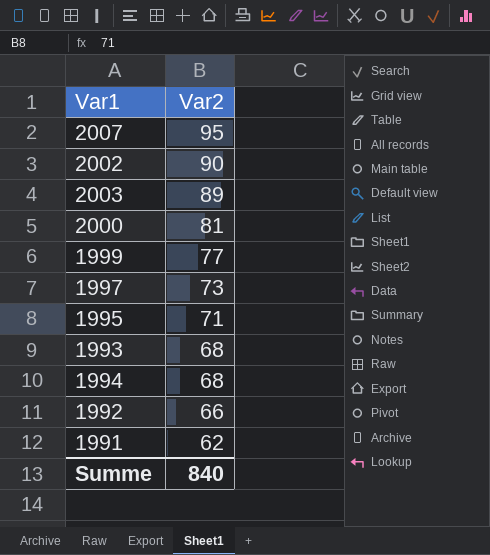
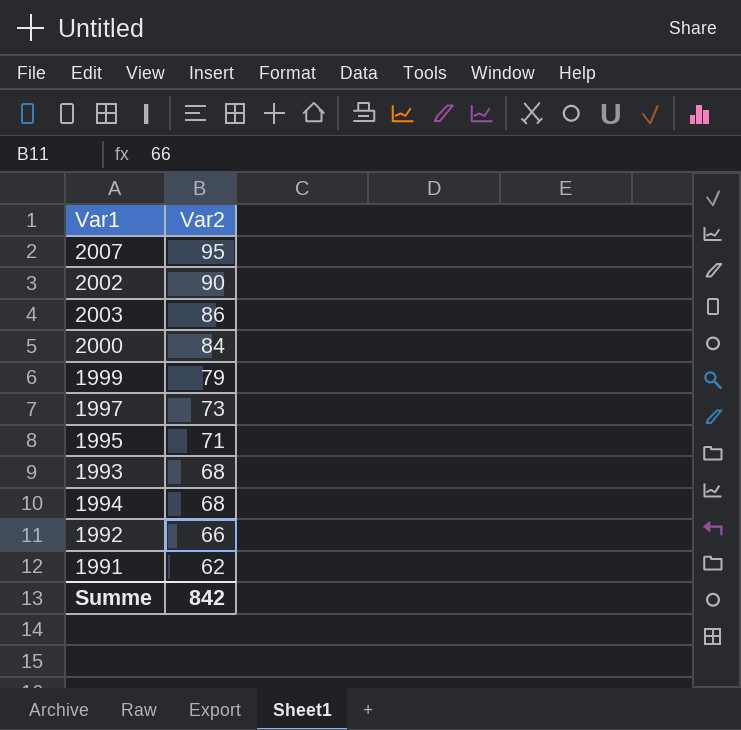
2003 | Var2: 89 -> 86
2000 | Var2: 81 -> 84
1999 | Var2: 77 -> 79
Summe | Var2: 840 -> 842

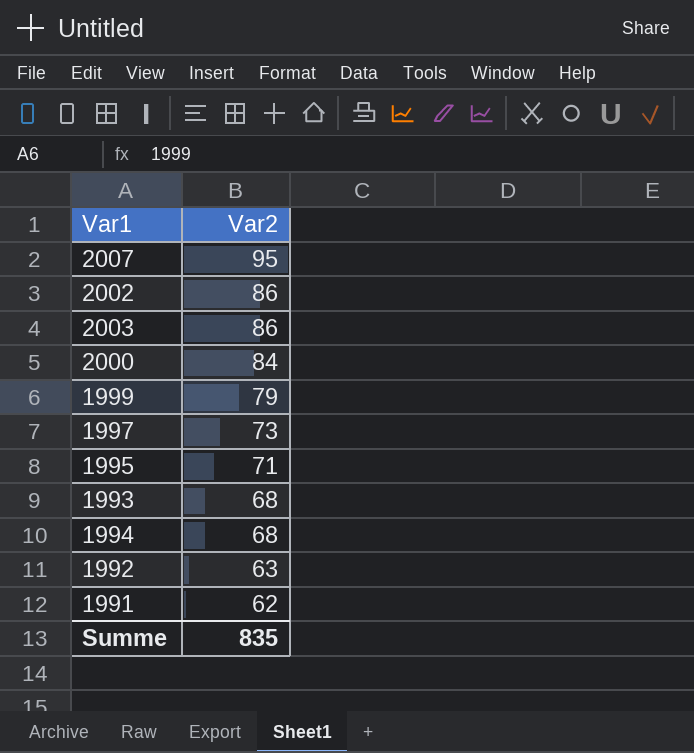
2002 | Var2: 90 -> 86
1992 | Var2: 66 -> 63
Summe | Var2: 842 -> 835

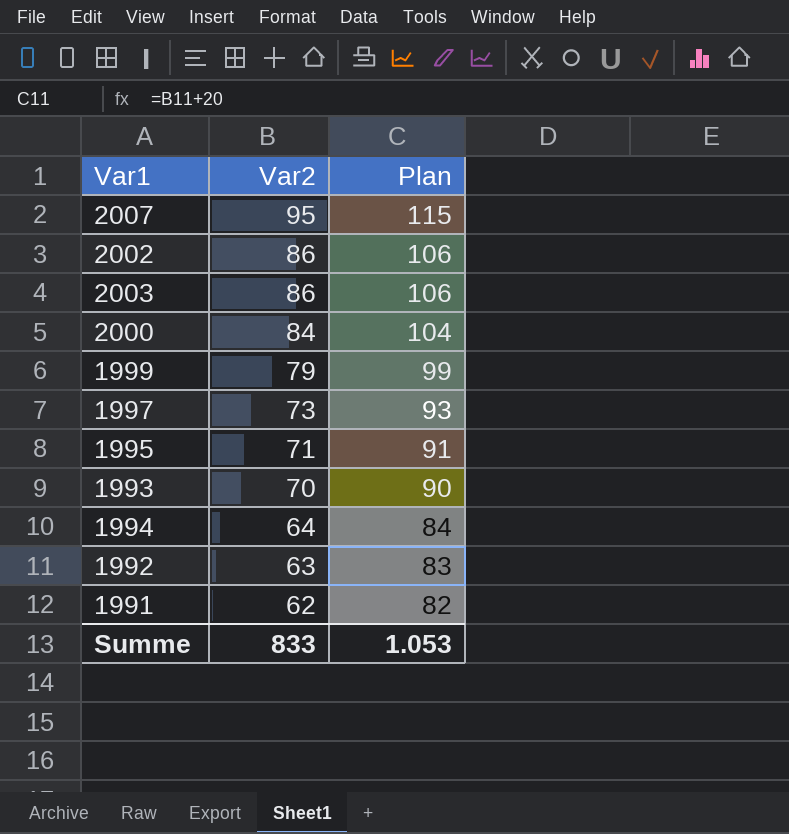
column Plan | formula: none -> [Var2] + 20
1993 | Var2: 68 -> 70
1994 | Var2: 68 -> 64
Summe | Var2: 835 -> 833

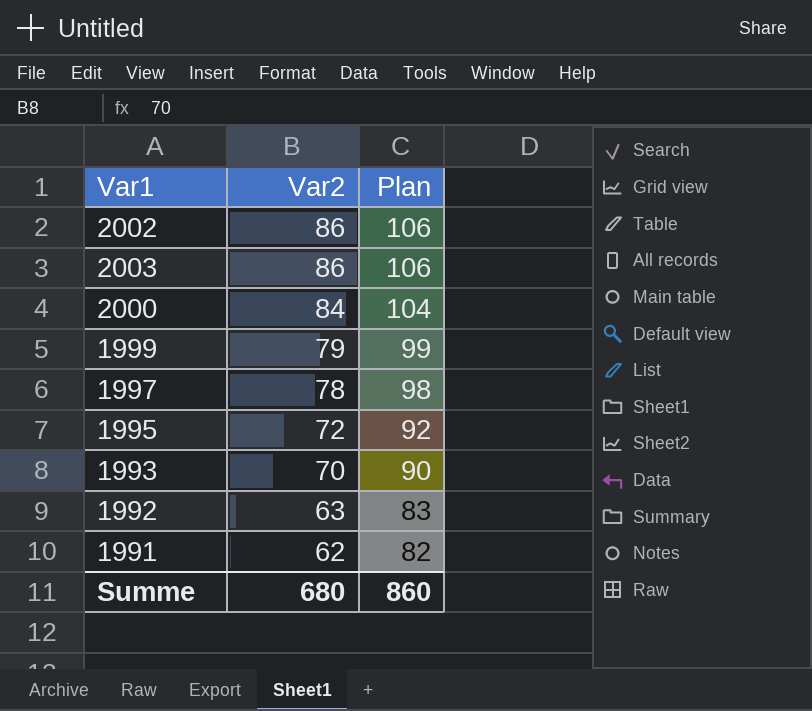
row 2007: 95 | 115 -> none
row 1994: 64 | 84 -> none
1997 | Var2: 73 -> 78
1997 | Plan: 93 -> 98
1995 | Var2: 71 -> 72
1995 | Plan: 91 -> 92
Summe | Var2: 833 -> 680
Summe | Plan: 1.053 -> 860

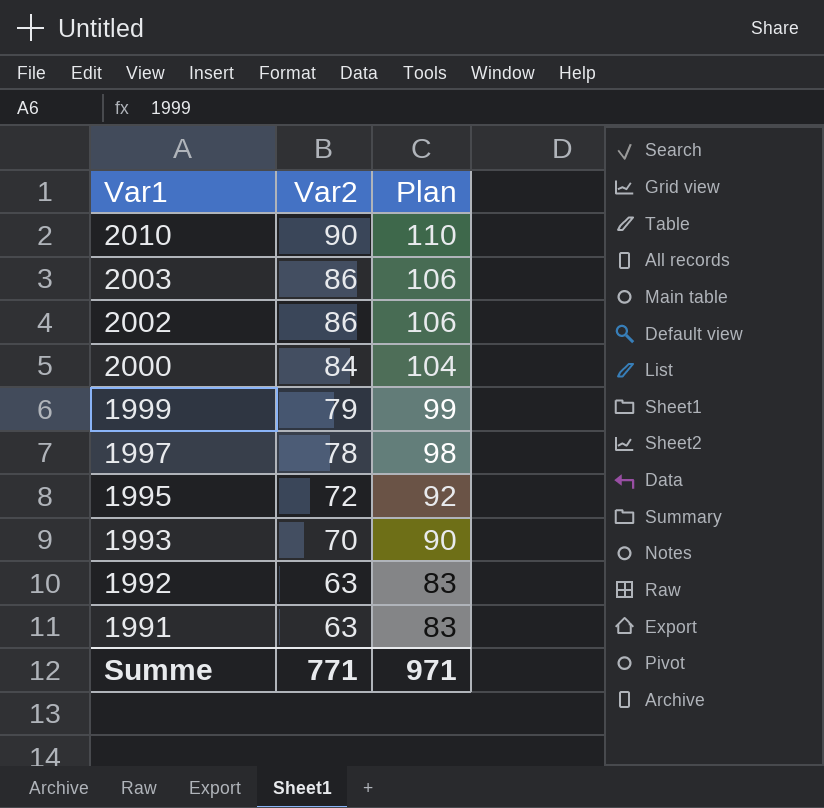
row order: Var2 descending -> Var1 descending
row 2010: none -> 90 | 110
1991 | Var2: 62 -> 63
1991 | Plan: 82 -> 83
Summe | Var2: 680 -> 771
Summe | Plan: 860 -> 971

